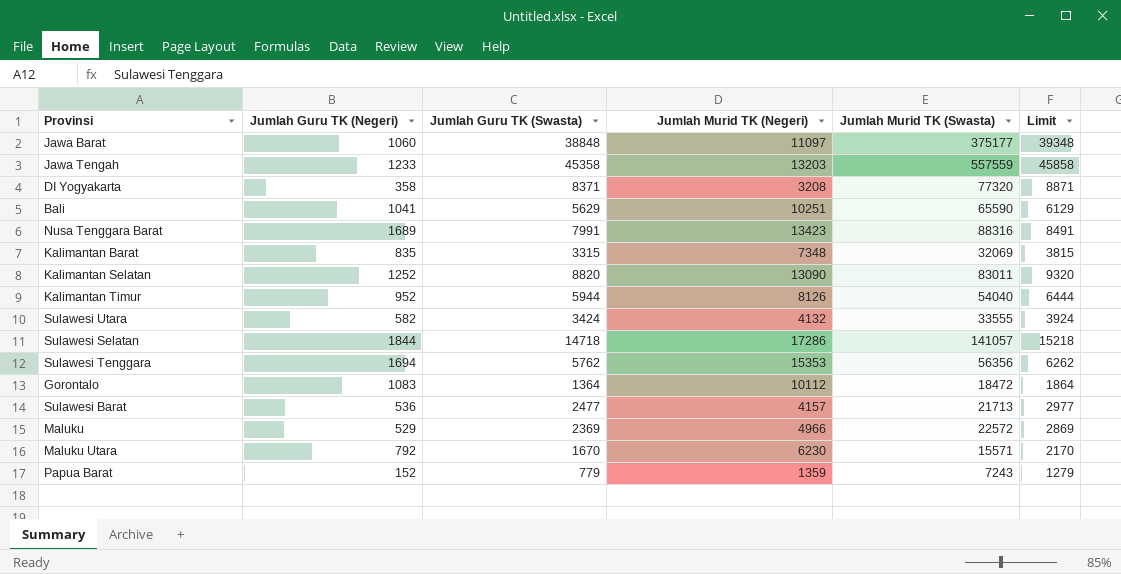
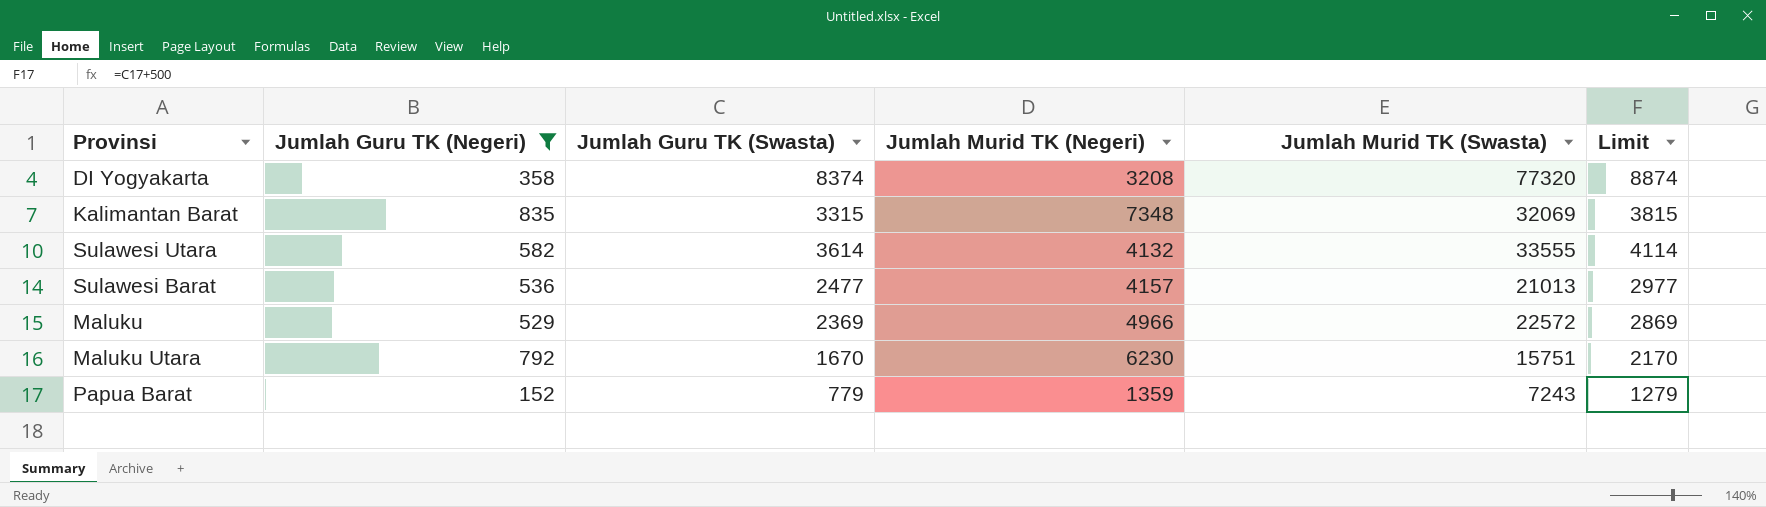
filter: none -> Jumlah Guru TK (Negeri) <= 835
DI Yogyakarta | Jumlah Guru TK (Swasta): 8371 -> 8374
DI Yogyakarta | Limit: 8871 -> 8874
Sulawesi Utara | Jumlah Guru TK (Swasta): 3424 -> 3614
Sulawesi Utara | Limit: 3924 -> 4114
Sulawesi Barat | Jumlah Murid TK (Swasta): 21713 -> 21013
Maluku Utara | Jumlah Murid TK (Swasta): 15571 -> 15751

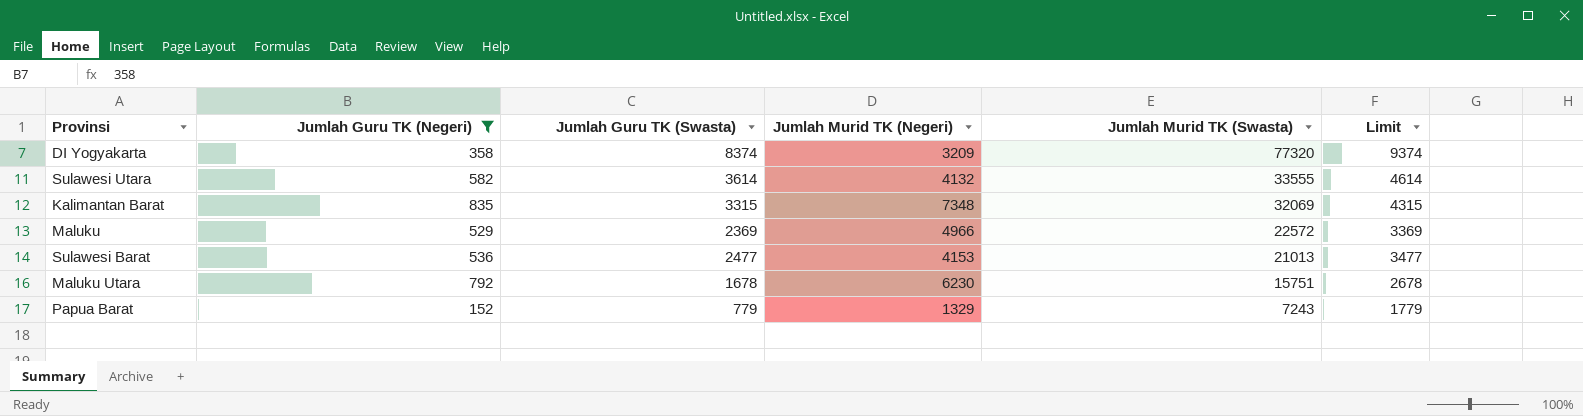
row order: none -> Jumlah Murid TK (Swasta) descending
column Limit | formula: [Jumlah Guru TK (Swasta)] + 500 -> [Jumlah Guru TK (Swasta)] + 1000
DI Yogyakarta | Jumlah Murid TK (Negeri): 3208 -> 3209
Sulawesi Barat | Jumlah Murid TK (Negeri): 4157 -> 4153
Maluku Utara | Jumlah Guru TK (Swasta): 1670 -> 1678
Papua Barat | Jumlah Murid TK (Negeri): 1359 -> 1329

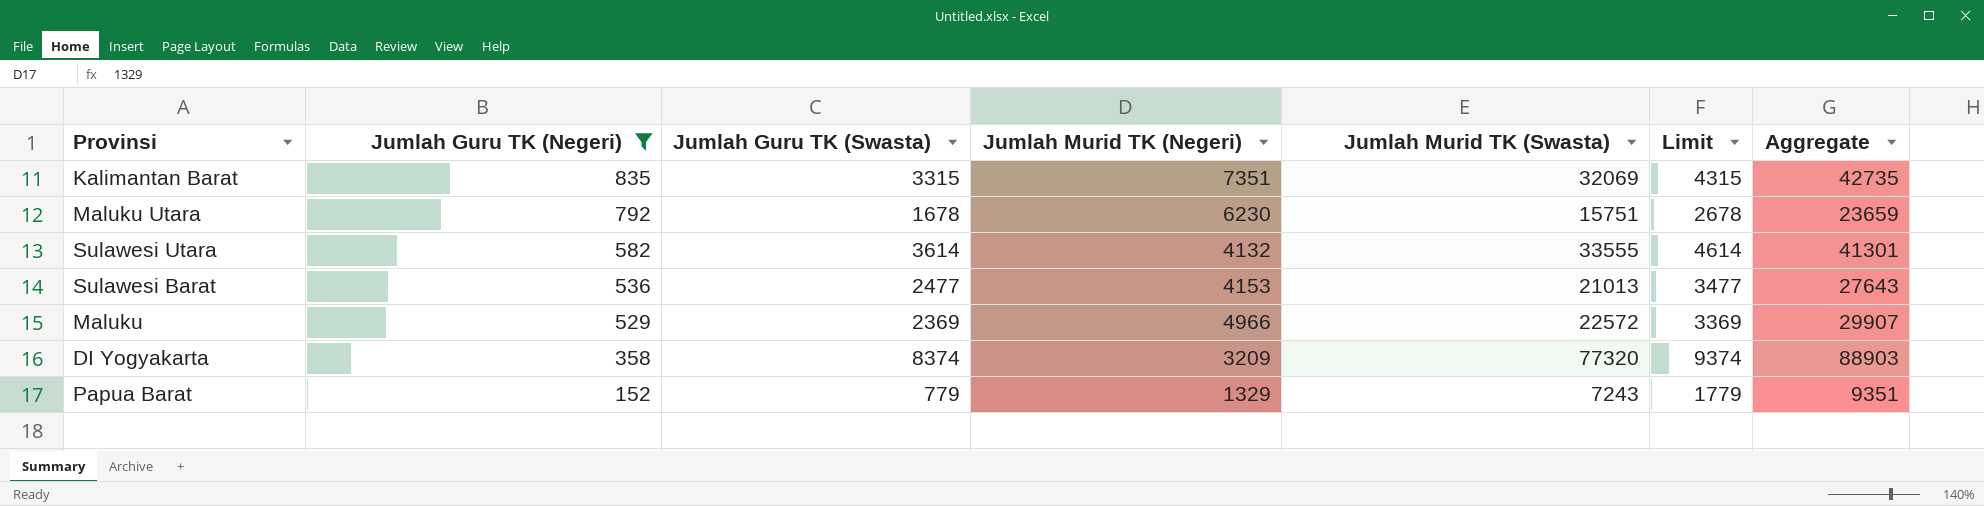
row order: Jumlah Murid TK (Swasta) descending -> Jumlah Guru TK (Negeri) descending
column Aggregate | formula: none -> [Jumlah Guru TK (Swasta)] + [Jumlah Murid TK (Negeri)] + [Jumlah Murid TK (Swasta)]
Kalimantan Barat | Jumlah Murid TK (Negeri): 7348 -> 7351

